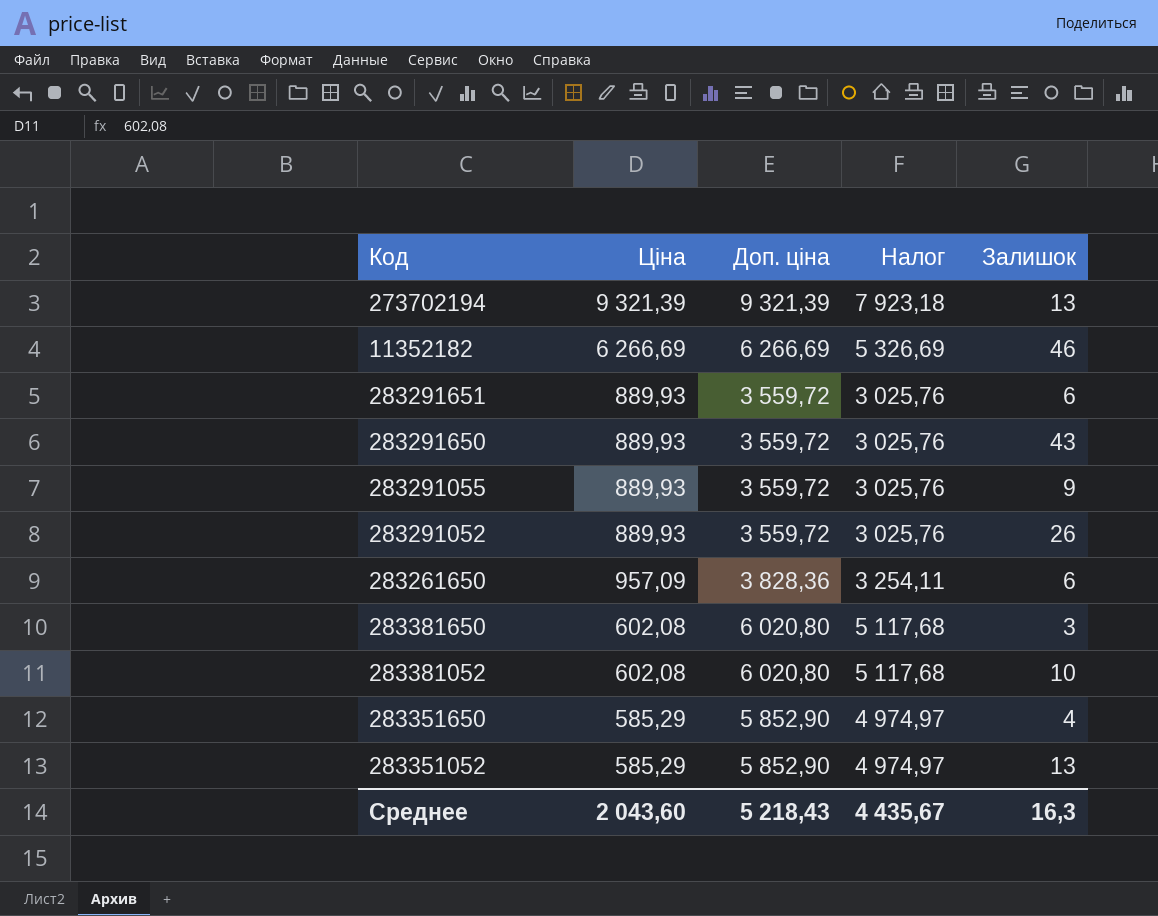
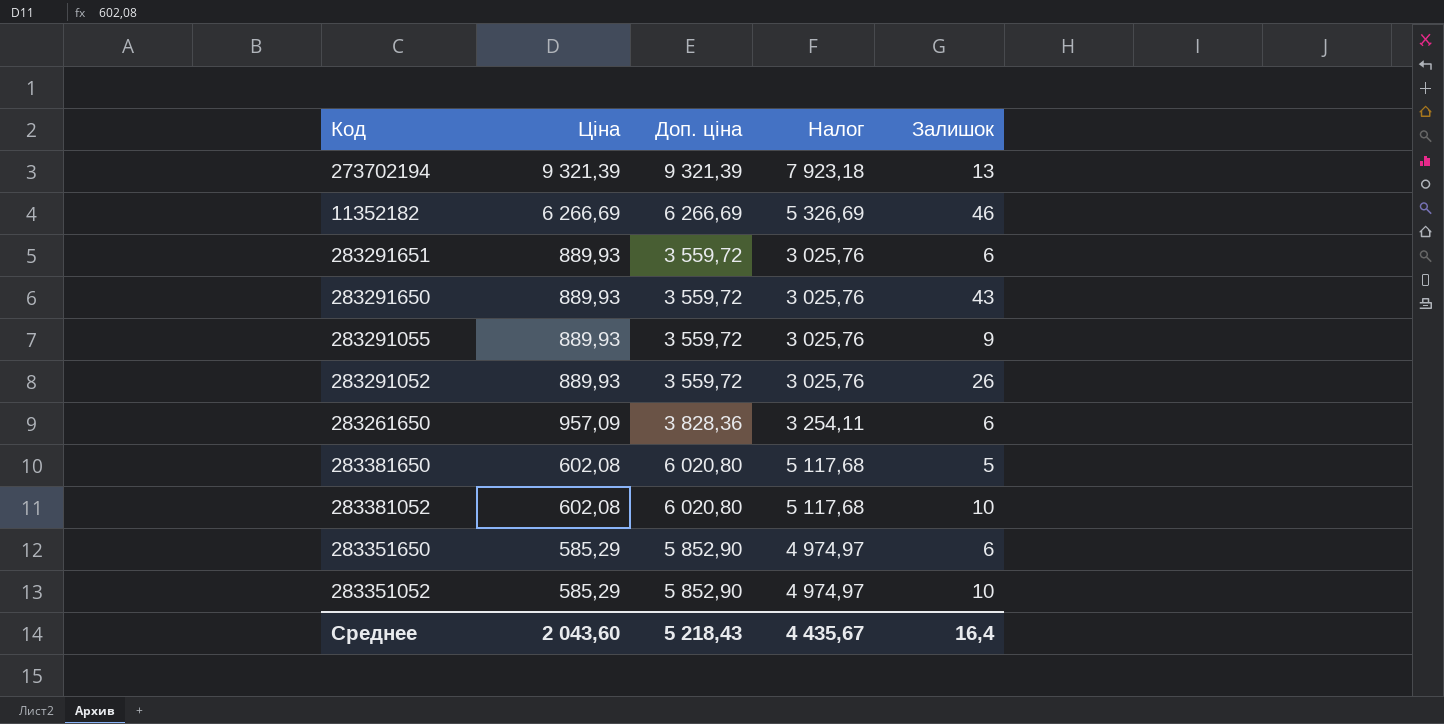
283381650 | Залишок: 3 -> 5
283351650 | Залишок: 4 -> 6
283351052 | Залишок: 13 -> 10
Среднее | Залишок: 16,3 -> 16,4

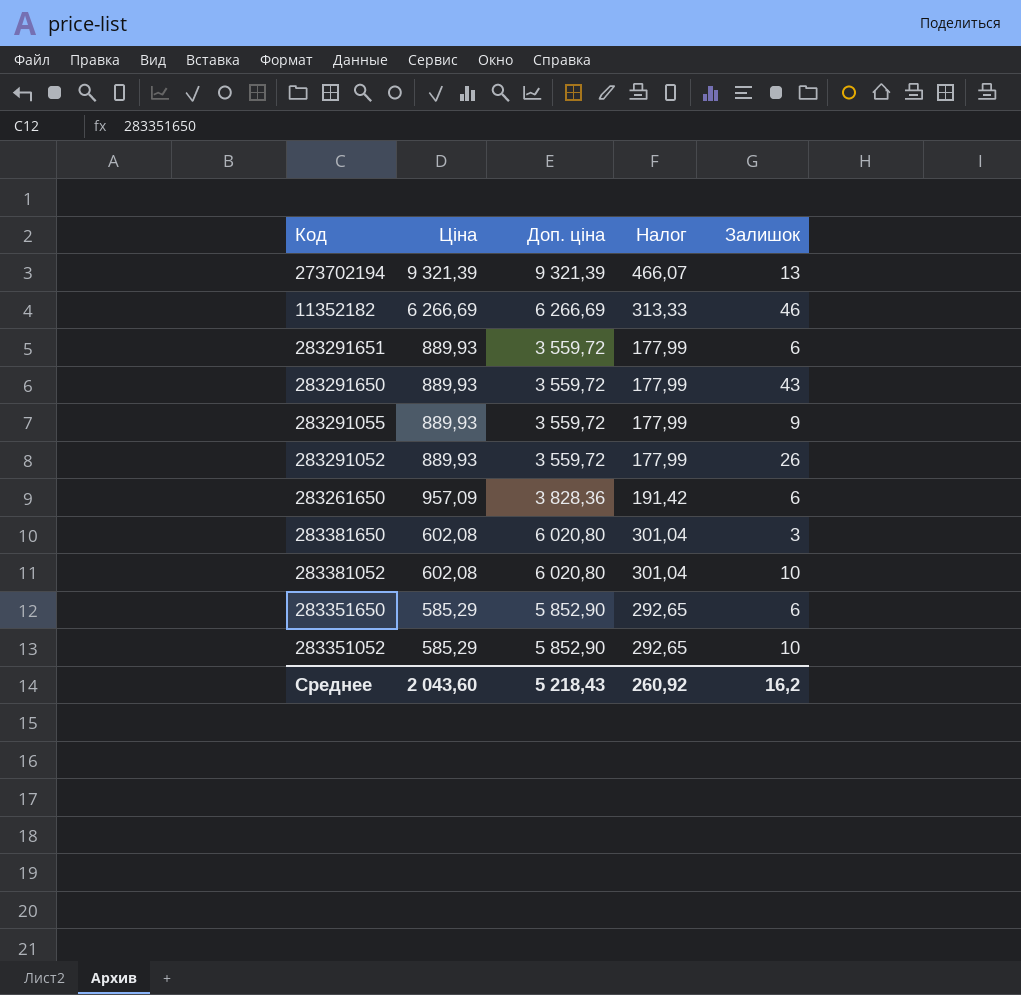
column Налог | formula: [Доп. ціна] * 0,85 -> [Доп. ціна] * 0,05
283381650 | Залишок: 5 -> 3
Среднее | Налог: 4 435,67 -> 260,92
Среднее | Залишок: 16,4 -> 16,2

